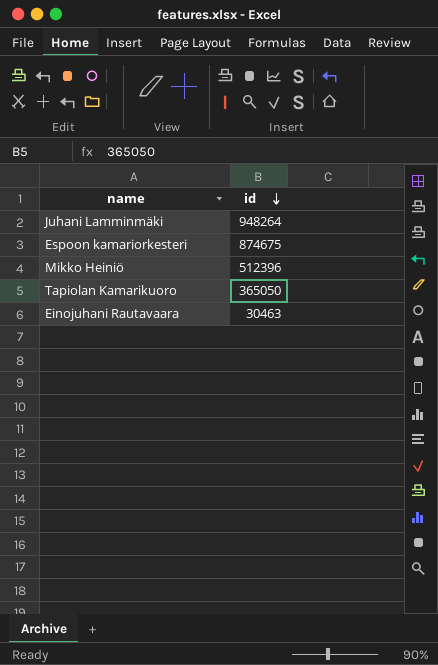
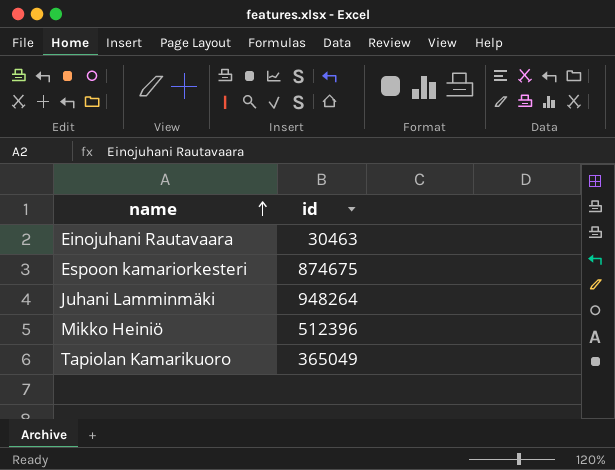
row order: id descending -> name ascending
Tapiolan Kamarikuoro | id: 365050 -> 365049

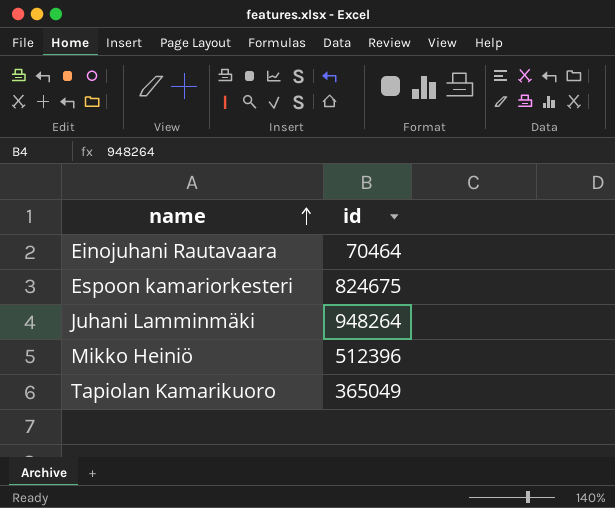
Einojuhani Rautavaara | id: 30463 -> 70464
Espoon kamariorkesteri | id: 874675 -> 824675

